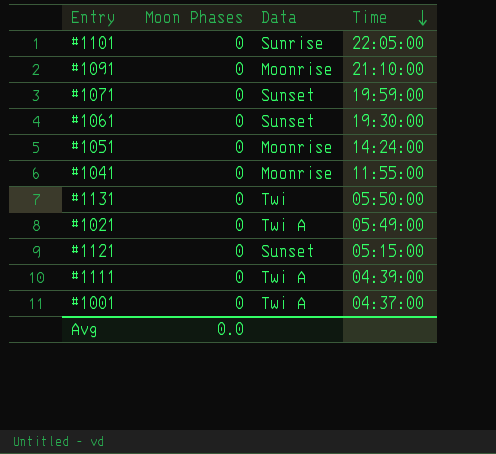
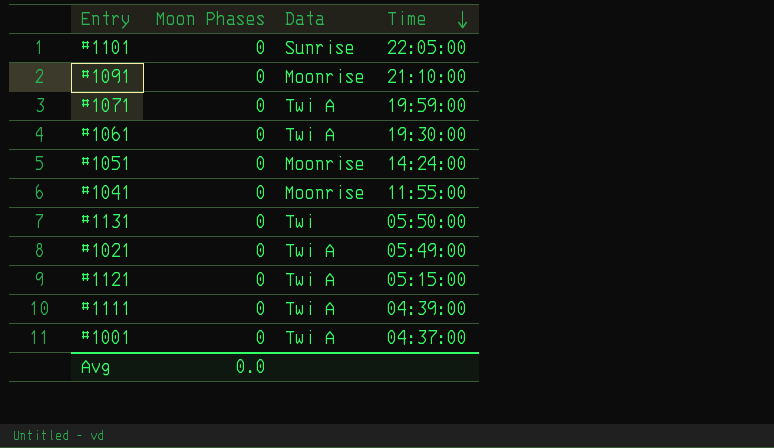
#1071 | Data: Sunset -> Twi A
#1061 | Data: Sunset -> Twi A
#1121 | Data: Sunset -> Twi A

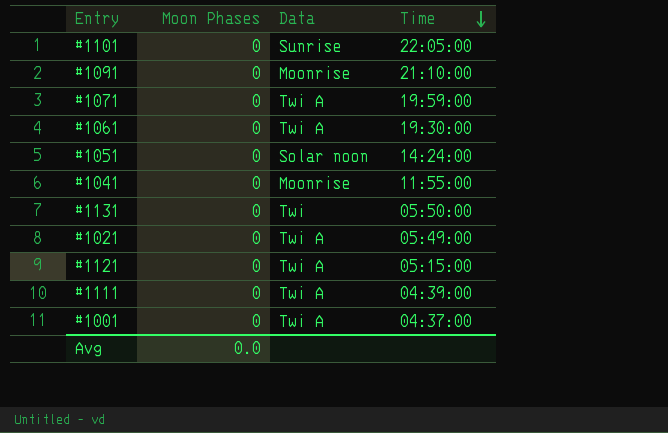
#1051 | Data: Moonrise -> Solar noon

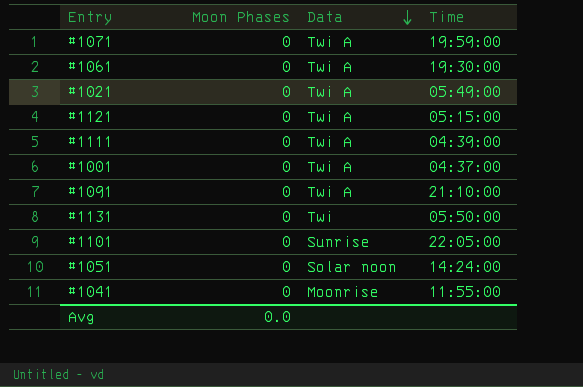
row order: Time descending -> Data descending
#1091 | Data: Moonrise -> Twi A

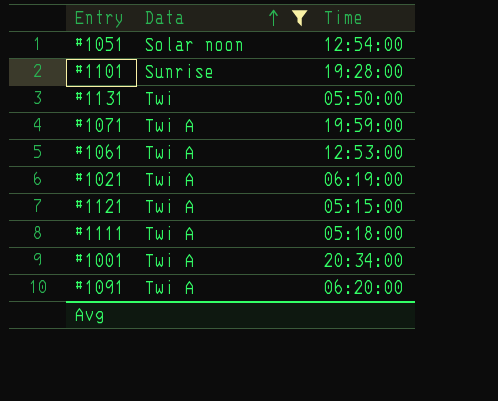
filter: none -> Data != Moonrise
row order: Data descending -> Data ascending
column Moon Phases | position: 2 -> none
#1051 | Time: 14:24:00 -> 12:54:00
#1101 | Time: 22:05:00 -> 19:28:00
#1061 | Time: 19:30:00 -> 12:53:00
#1021 | Time: 05:49:00 -> 06:19:00
#1111 | Time: 04:39:00 -> 05:18:00
#1001 | Time: 04:37:00 -> 20:34:00
#1091 | Time: 21:10:00 -> 06:20:00

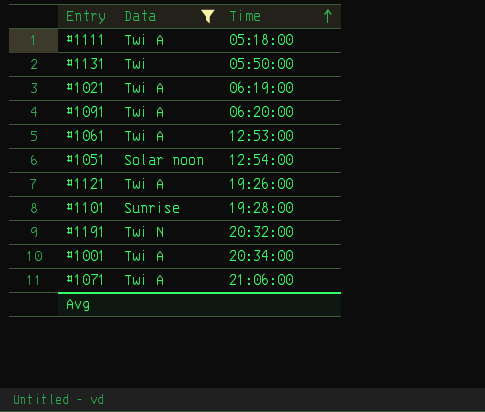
row order: Data ascending -> Time ascending
#1121 | Time: 05:15:00 -> 19:26:00
row #1191: none -> Twi N | 20:32:00
#1071 | Time: 19:59:00 -> 21:06:00

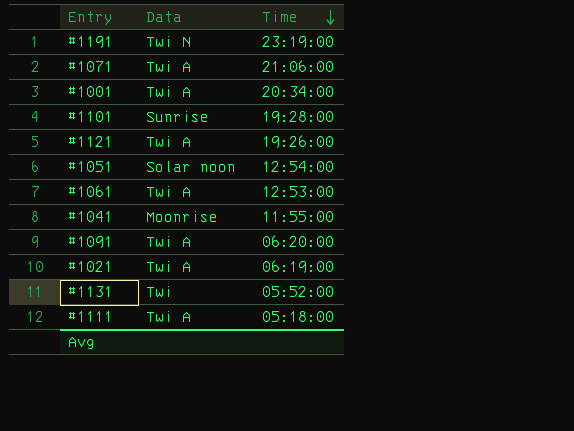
filter: Data != Moonrise -> none
row order: Time ascending -> Time descending
#1191 | Time: 20:32:00 -> 23:19:00
#1131 | Time: 05:50:00 -> 05:52:00

